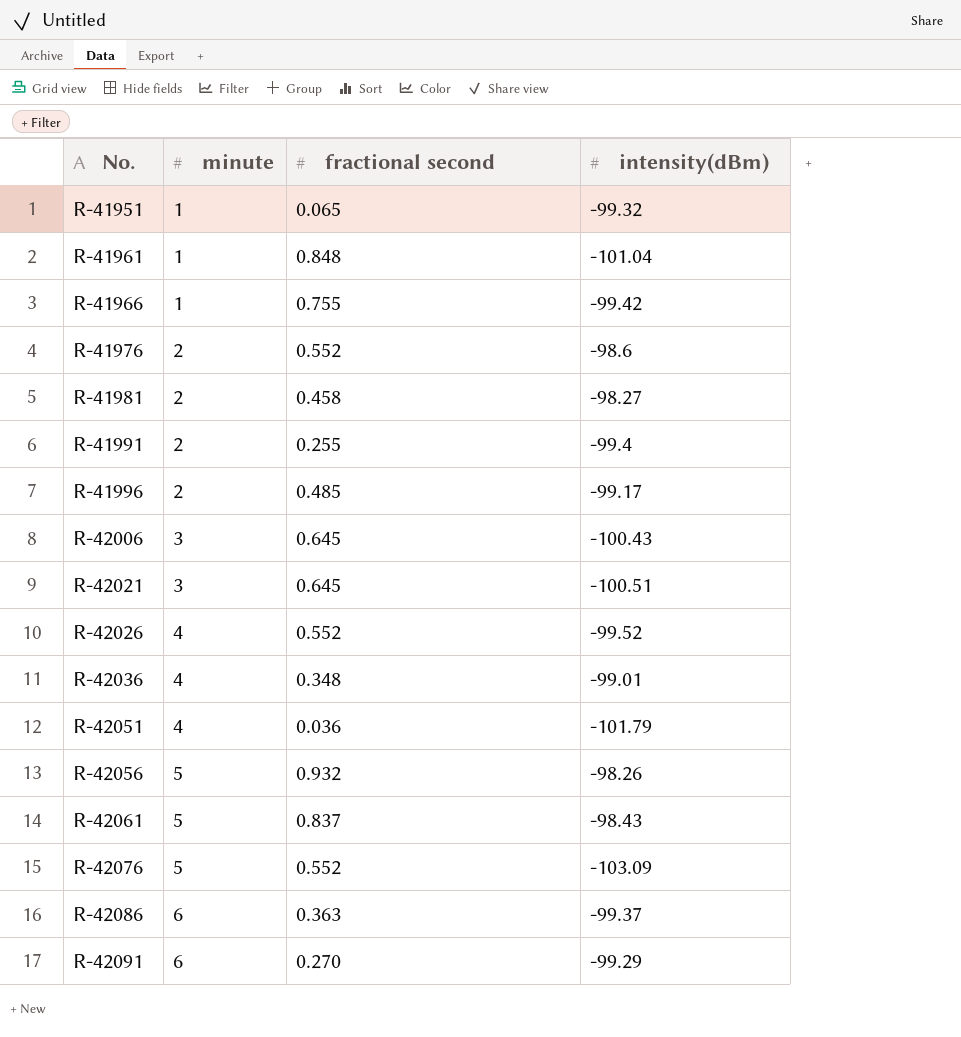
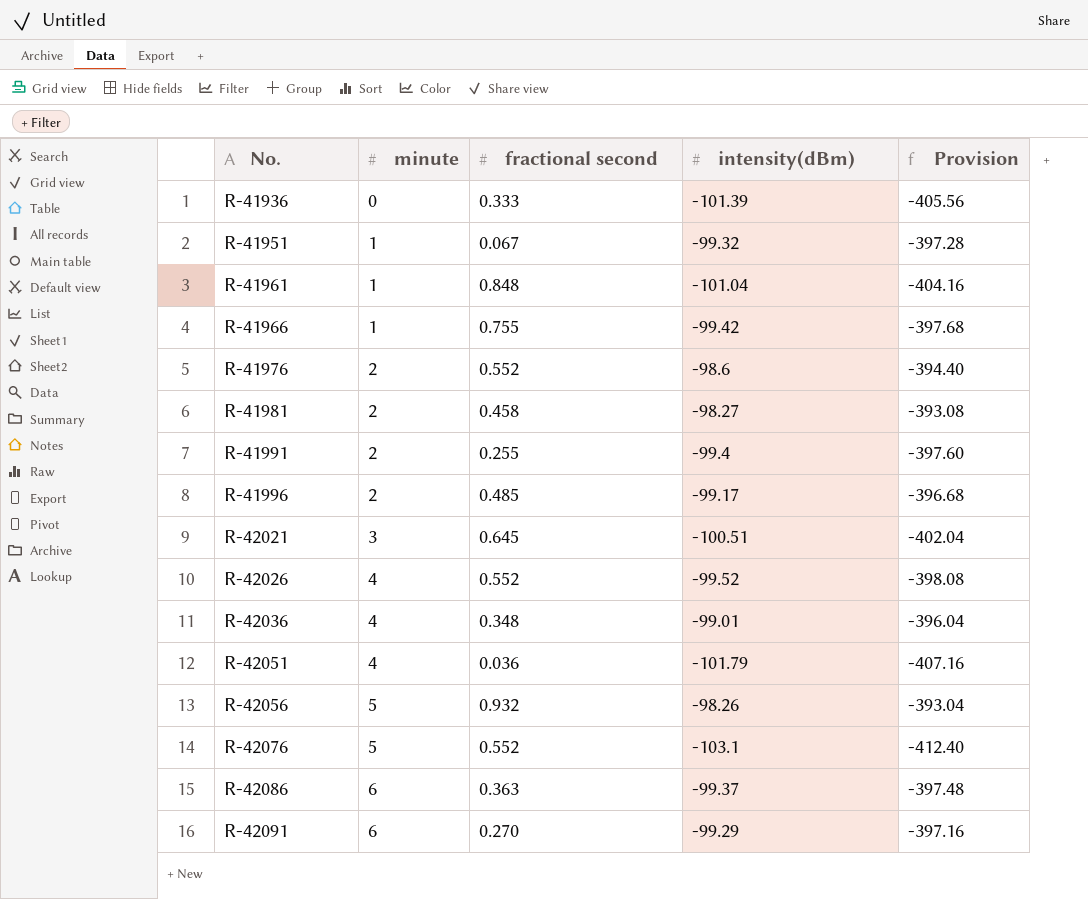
column Provision | formula: none -> [intensity(dBm)] * 4
row R-42006: 3 | 0.645 | -100.43 -> none
row R-42061: 5 | 0.837 | -98.43 -> none
row R-41936: none -> 0 | 0.333 | -101.39 | -405.56
R-41951 | fractional second: 0.065 -> 0.067
R-42076 | intensity(dBm): -103.09 -> -103.1

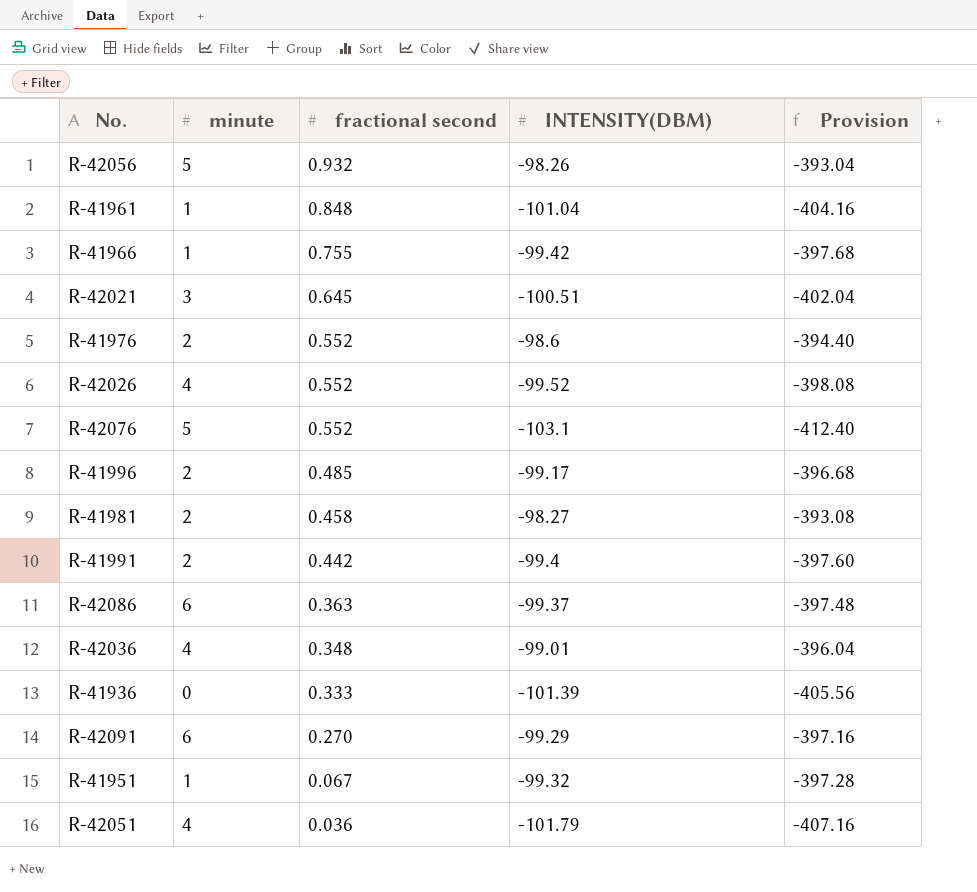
row order: No. ascending -> fractional second descending
column name: intensity(dBm) -> INTENSITY(DBM)
R-41991 | fractional second: 0.255 -> 0.442

